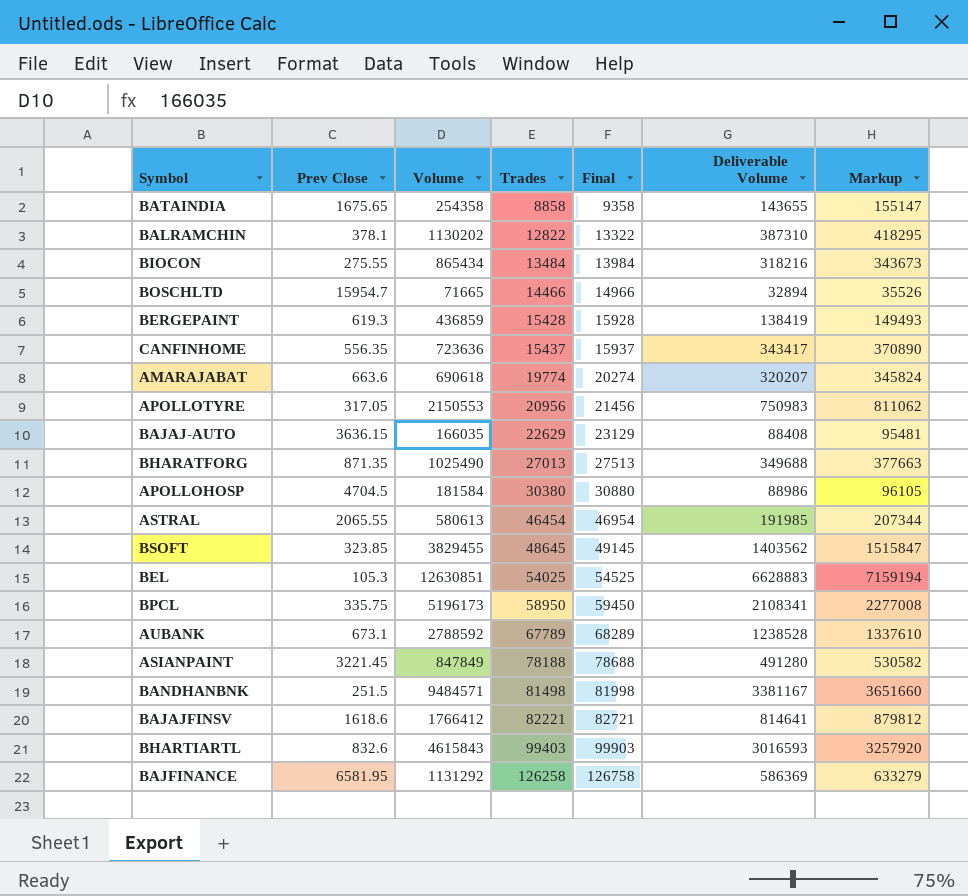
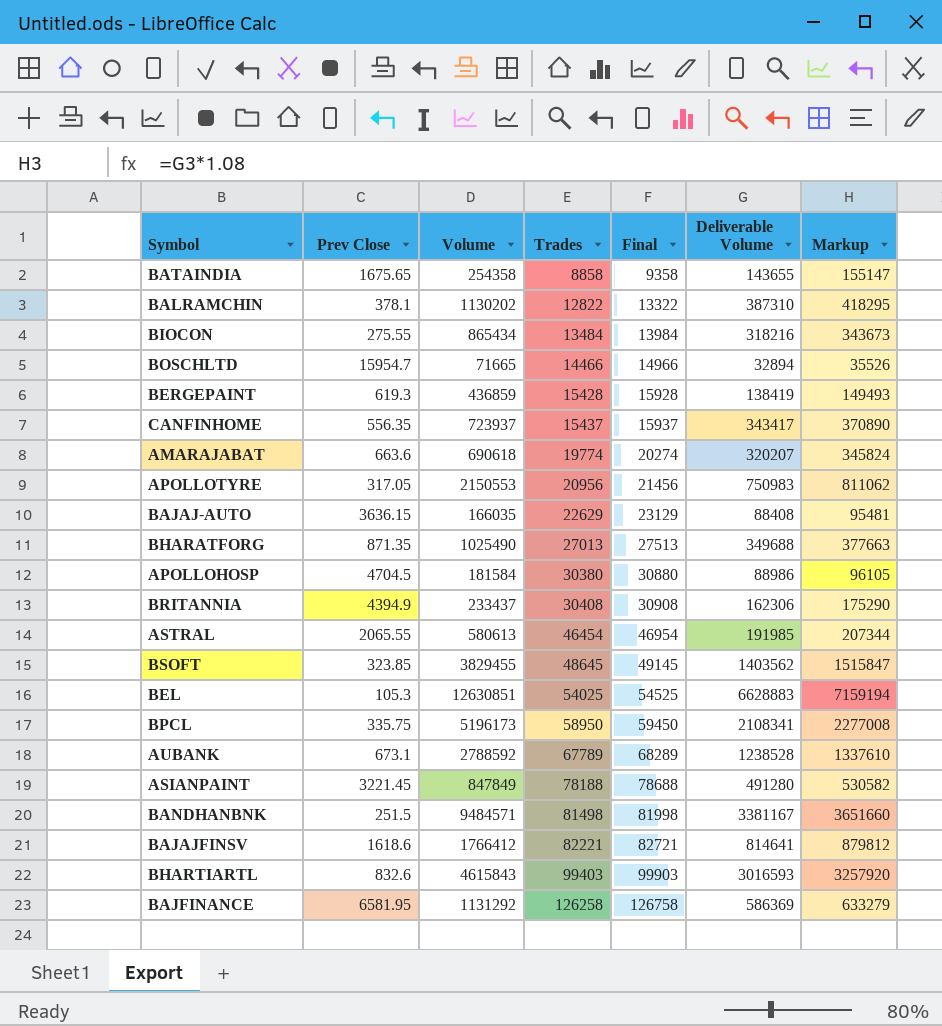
CANFINHOME | Volume: 723636 -> 723937
row BRITANNIA: none -> 4394.9 | 233437 | 30408 | 30908 | 162306 | 175290

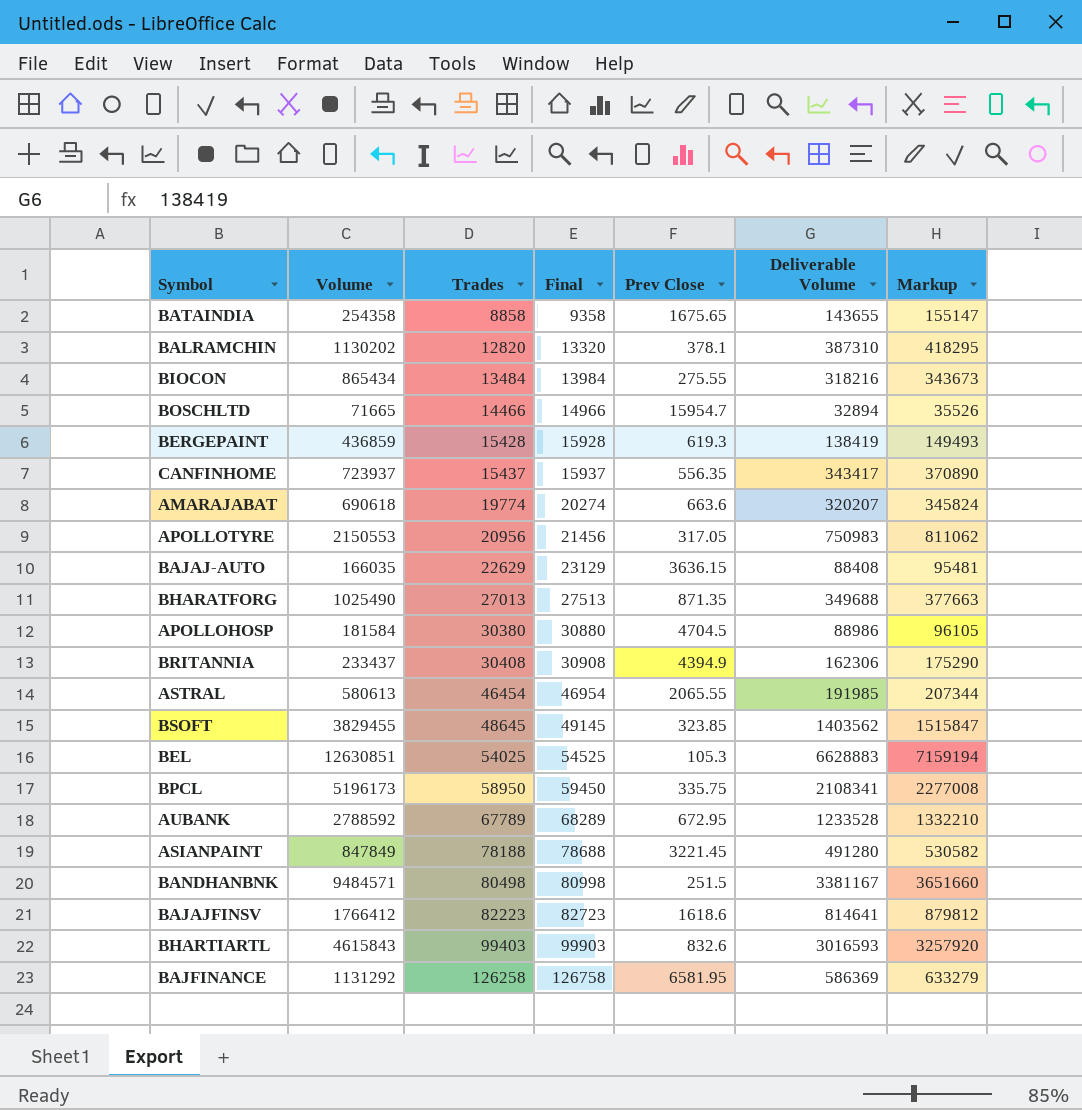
column Prev Close | position: 2 -> 5
BALRAMCHIN | Trades: 12822 -> 12820
BALRAMCHIN | Final: 13322 -> 13320
AUBANK | Prev Close: 673.1 -> 672.95
AUBANK | Deliverable Volume: 1238528 -> 1233528
AUBANK | Markup: 1337610 -> 1332210
BANDHANBNK | Trades: 81498 -> 80498
BANDHANBNK | Final: 81998 -> 80998
BAJAJFINSV | Trades: 82221 -> 82223
BAJAJFINSV | Final: 82721 -> 82723

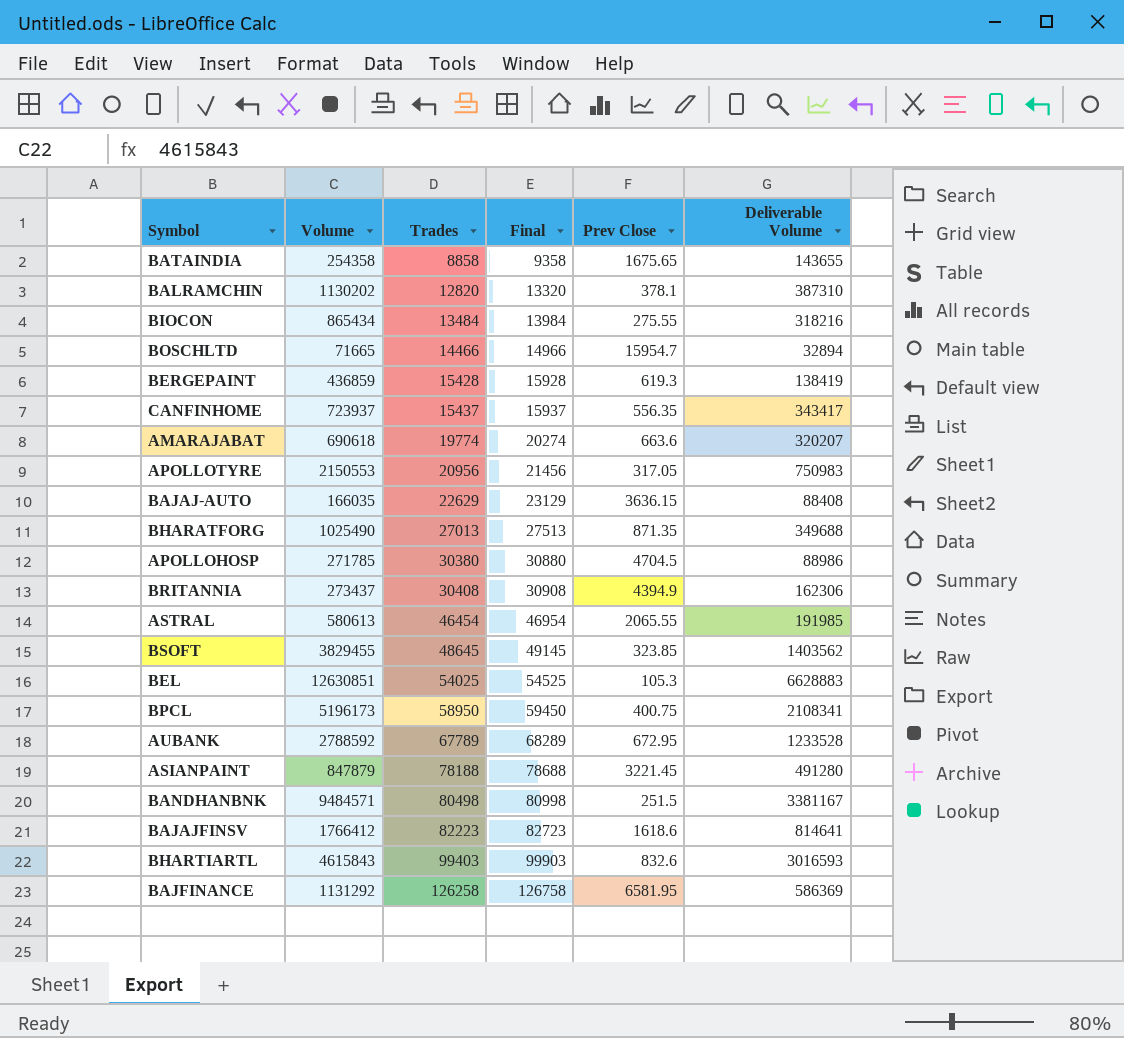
column Markup | formula: [Deliverable Volume] * 1.08 -> none
APOLLOHOSP | Volume: 181584 -> 271785
BRITANNIA | Volume: 233437 -> 273437
BPCL | Prev Close: 335.75 -> 400.75
ASIANPAINT | Volume: 847849 -> 847879

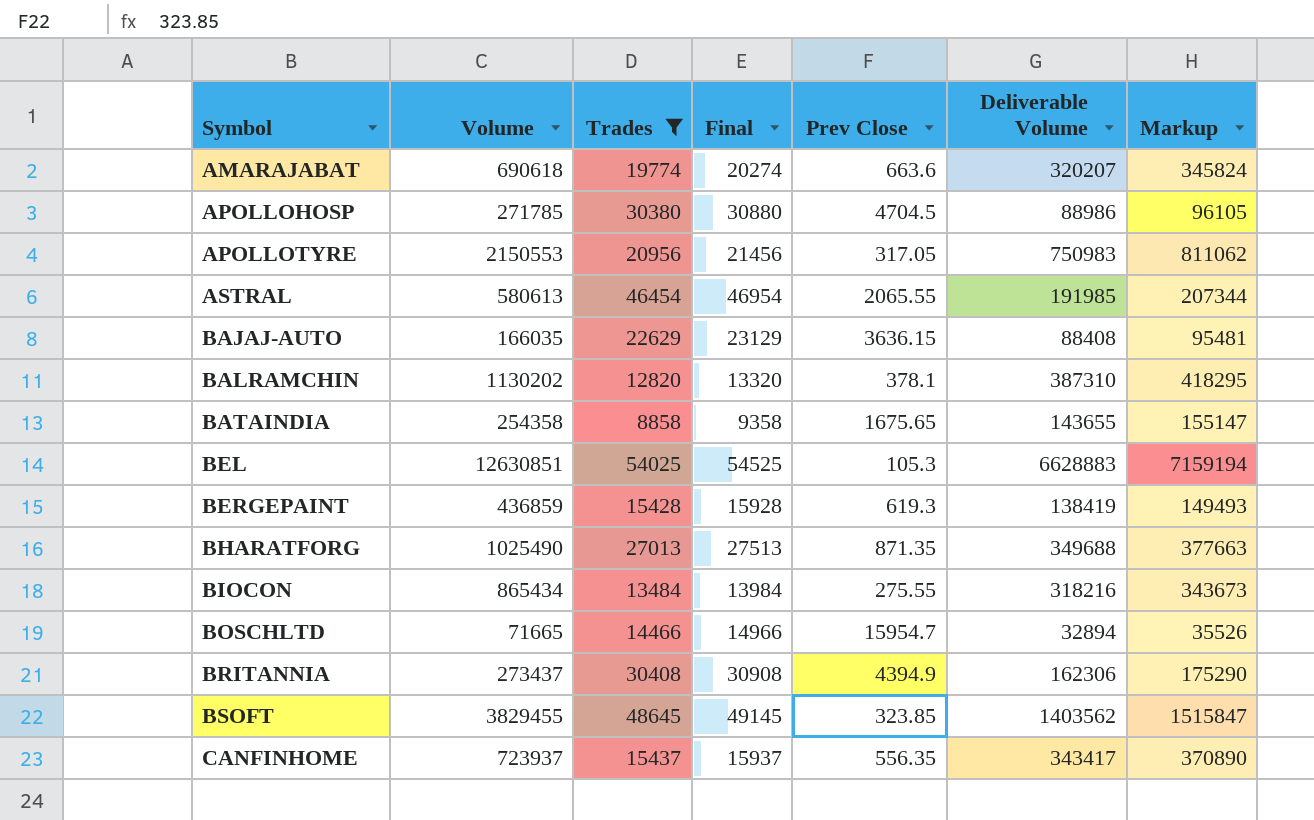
filter: none -> Trades <= 54025
row order: Trades ascending -> Symbol ascending
column Markup | formula: none -> [Deliverable Volume] * 1.08

